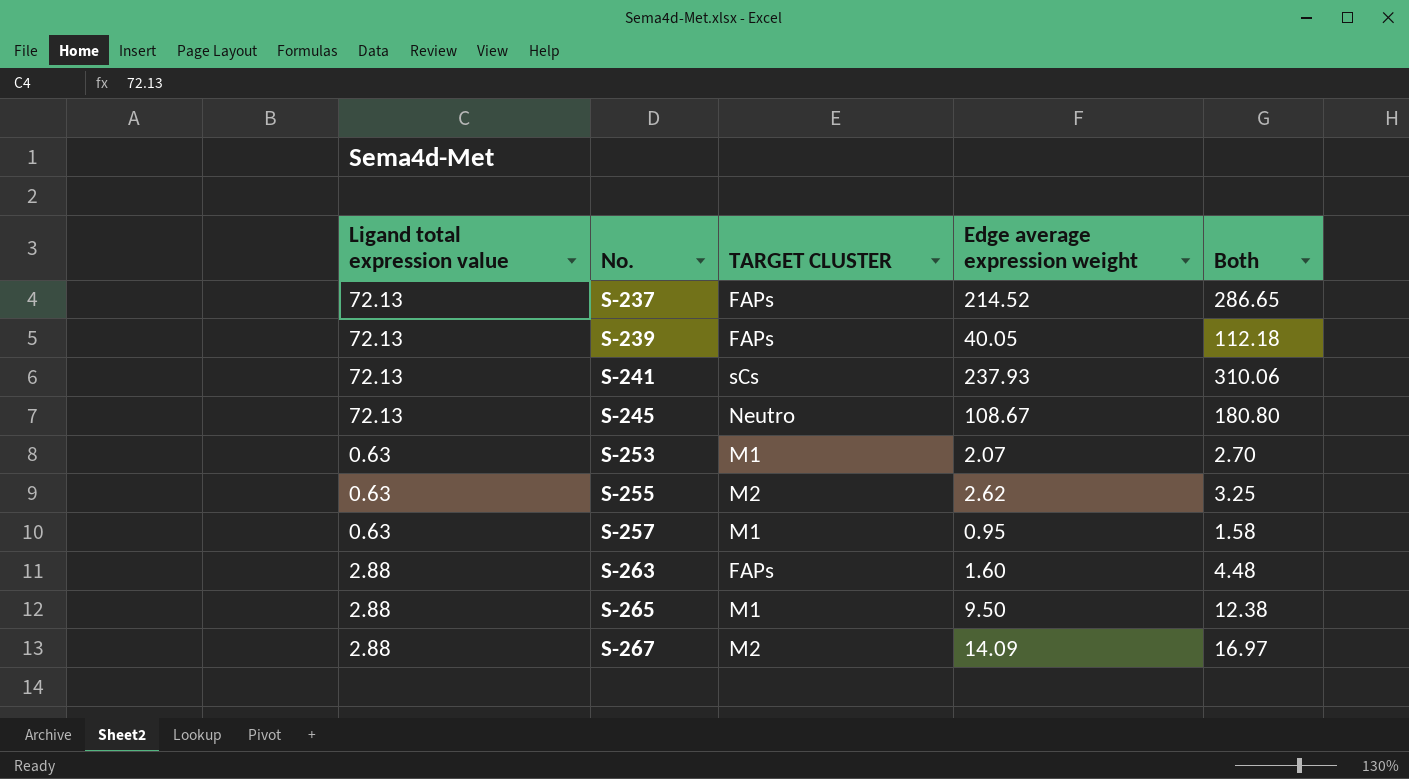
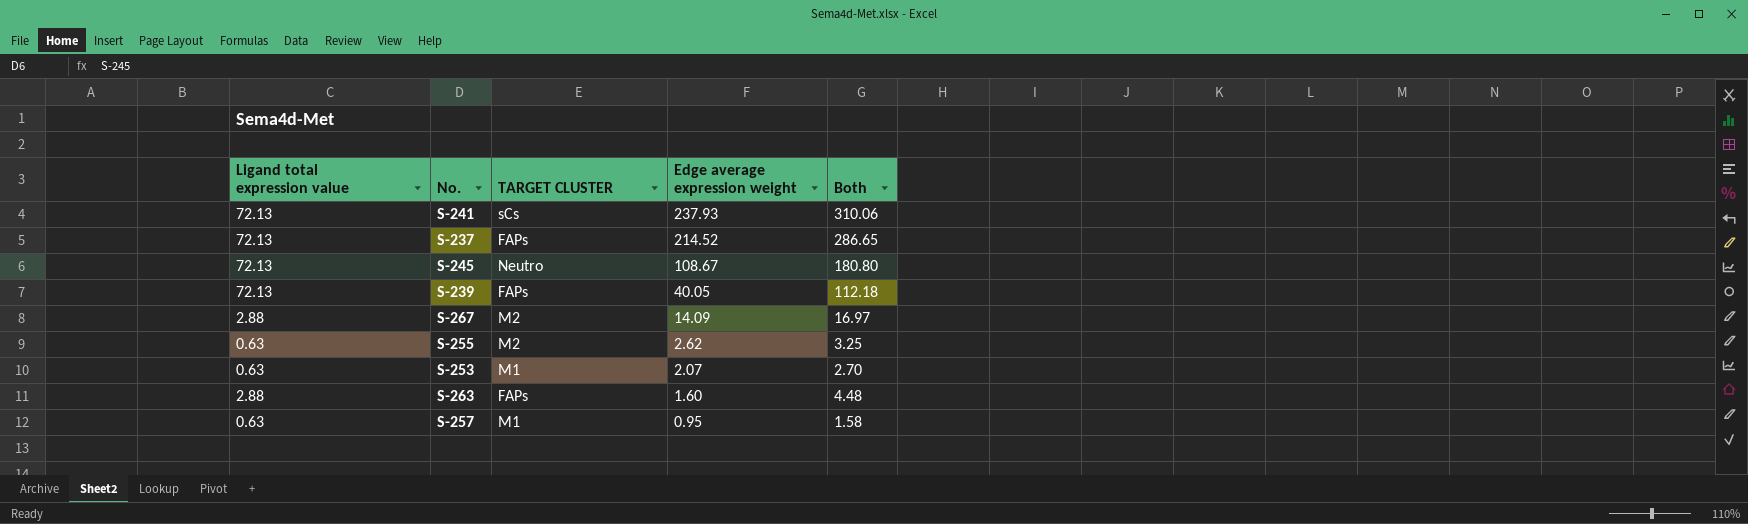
row order: No. ascending -> Edge average expression weight descending
row S-265: 2.88 | M1 | 9.50 | 12.38 -> none

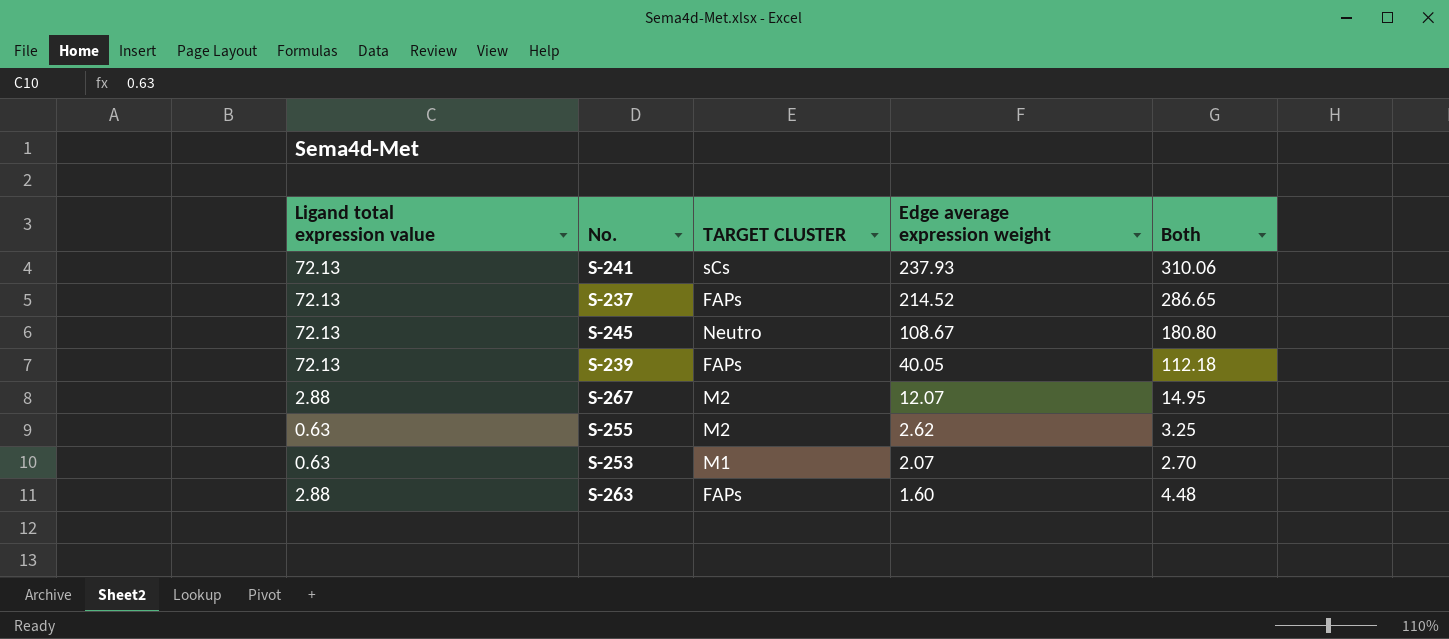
row S-257: 0.63 | M1 | 0.95 | 1.58 -> none
S-267 | Edge average expression weight: 14.09 -> 12.07
S-267 | Both: 16.97 -> 14.95

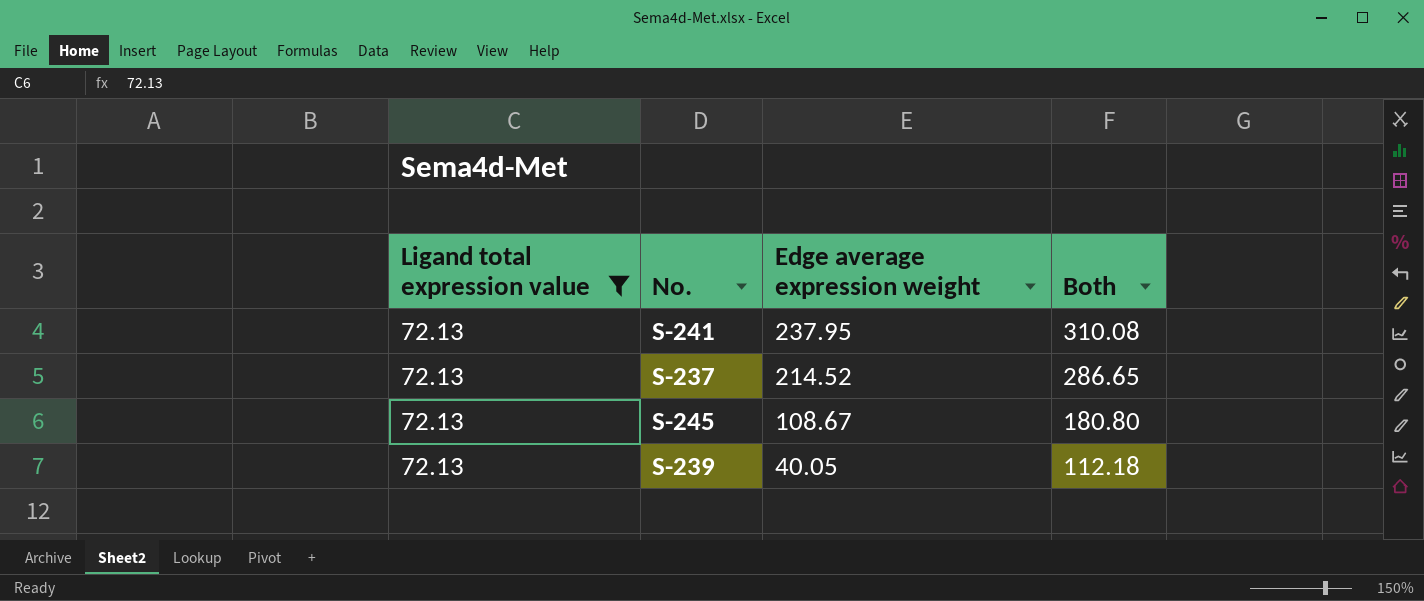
filter: none -> Ligand total expression value = 72.13
column TARGET CLUSTER | position: 3 -> none
S-241 | Edge average expression weight: 237.93 -> 237.95
S-241 | Both: 310.06 -> 310.08

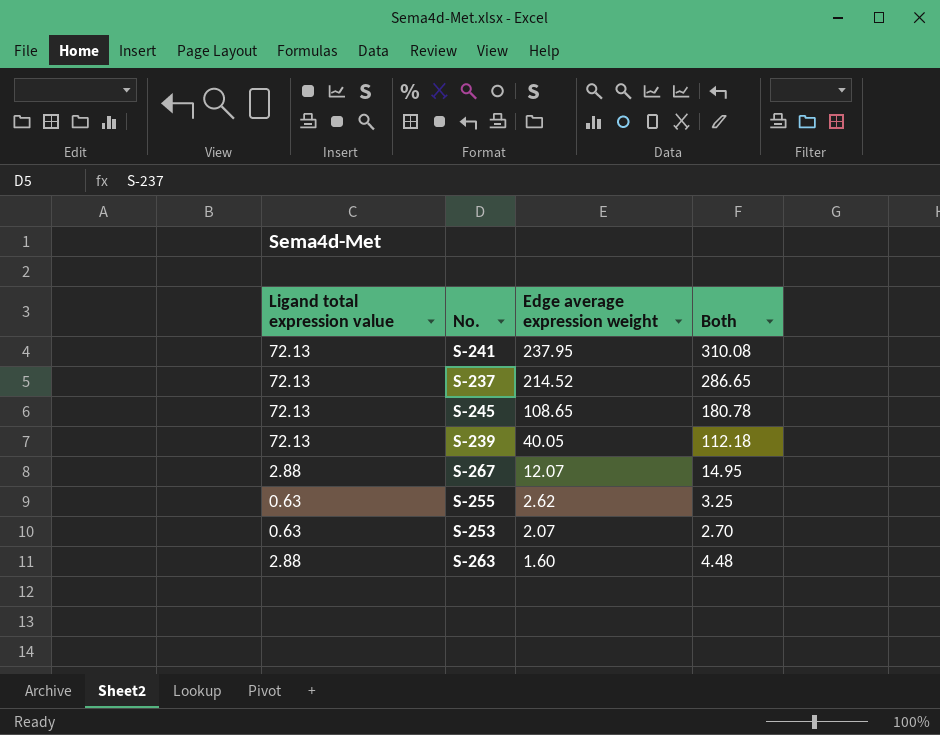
filter: Ligand total expression value = 72.13 -> none
S-245 | Edge average expression weight: 108.67 -> 108.65
S-245 | Both: 180.80 -> 180.78

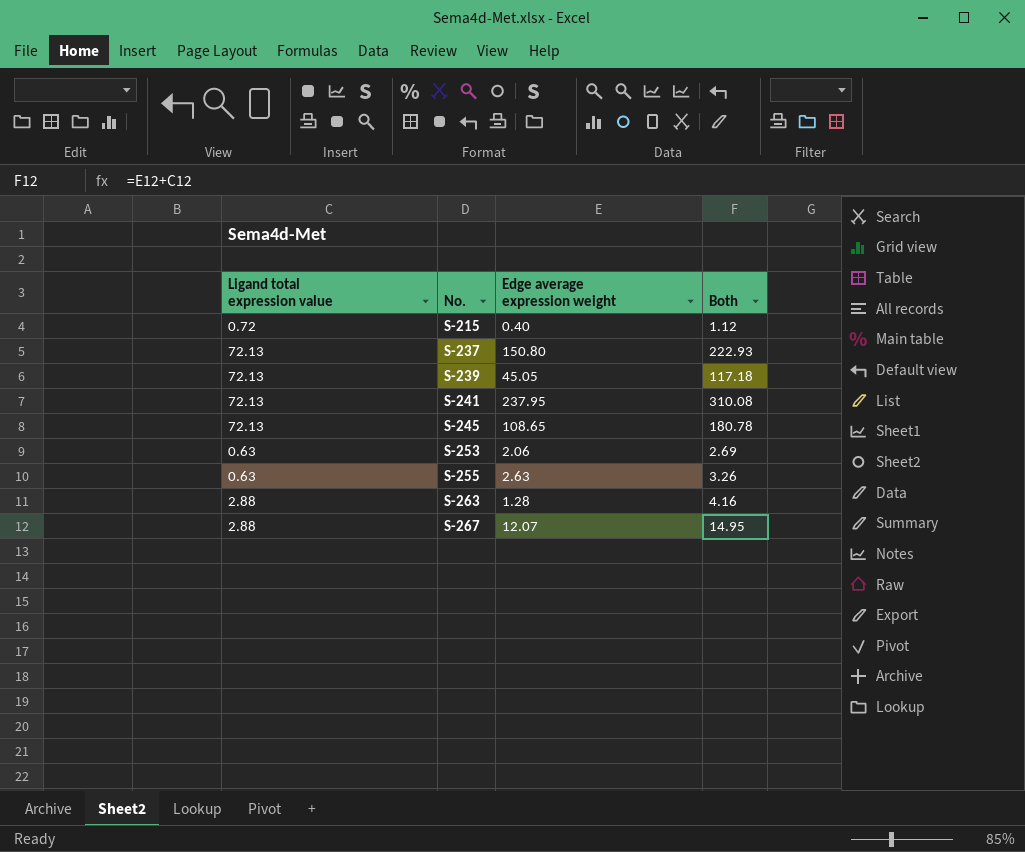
row order: Edge average expression weight descending -> No. ascending
row S-215: none -> 0.72 | 0.40 | 1.12
S-237 | Edge average expression weight: 214.52 -> 150.80
S-237 | Both: 286.65 -> 222.93
S-239 | Edge average expression weight: 40.05 -> 45.05
S-239 | Both: 112.18 -> 117.18
S-253 | Edge average expression weight: 2.07 -> 2.06
S-253 | Both: 2.70 -> 2.69
S-255 | Edge average expression weight: 2.62 -> 2.63
S-255 | Both: 3.25 -> 3.26
S-263 | Edge average expression weight: 1.60 -> 1.28
S-263 | Both: 4.48 -> 4.16

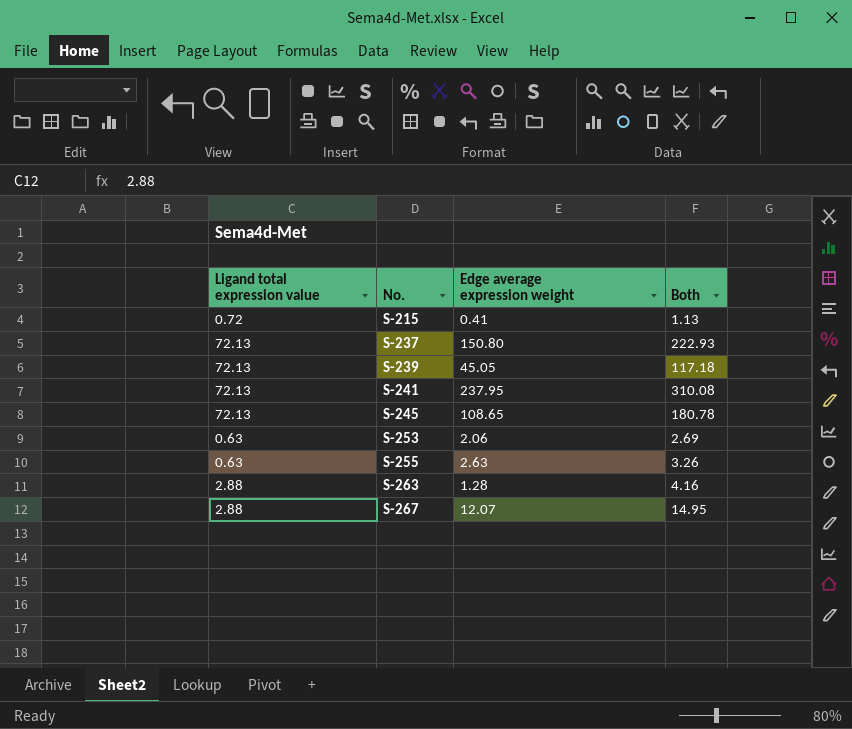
S-215 | Edge average expression weight: 0.40 -> 0.41
S-215 | Both: 1.12 -> 1.13

